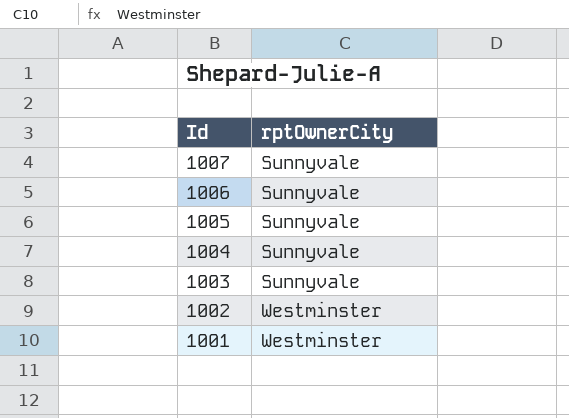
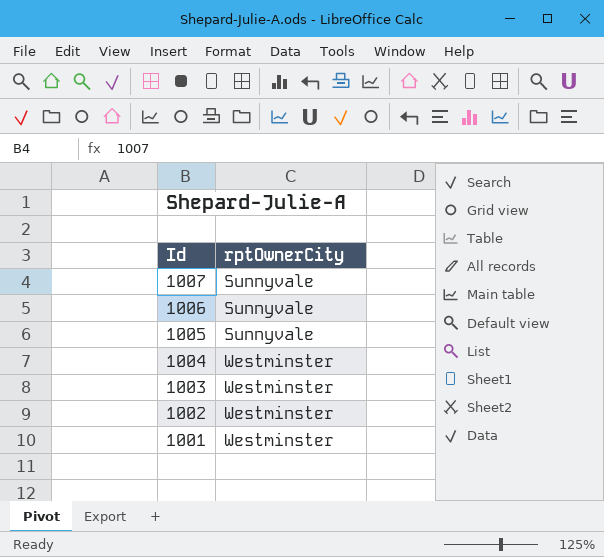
1004 | rptOwnerCity: Sunnyvale -> Westminster
1003 | rptOwnerCity: Sunnyvale -> Westminster

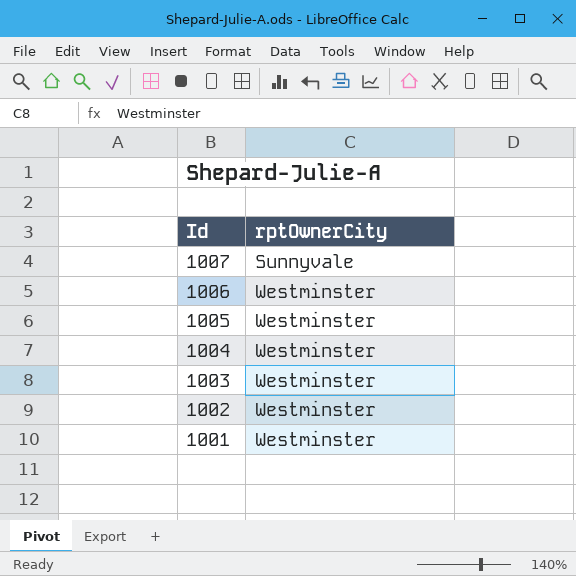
1006 | rptOwnerCity: Sunnyvale -> Westminster
1005 | rptOwnerCity: Sunnyvale -> Westminster

